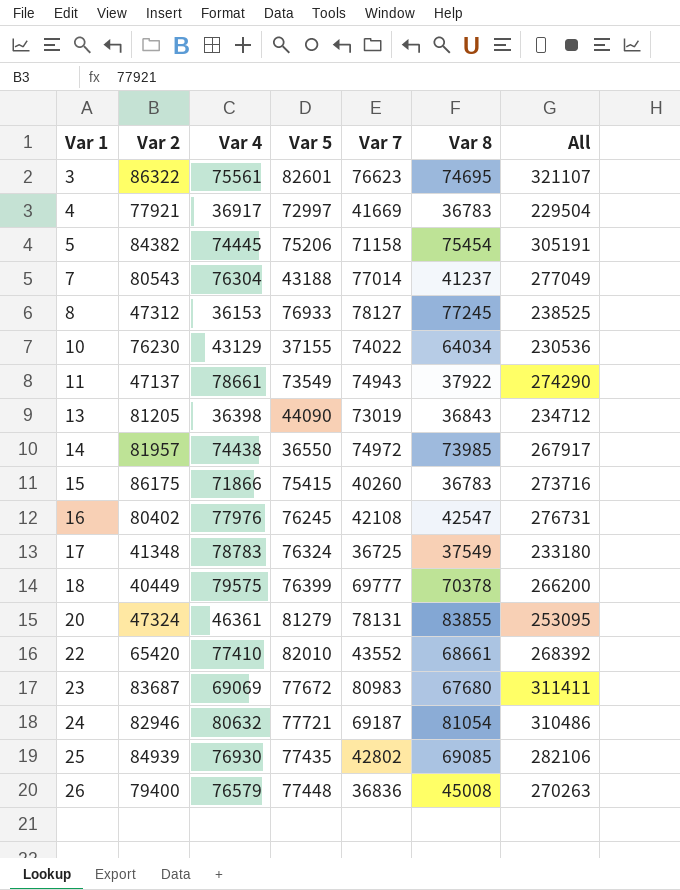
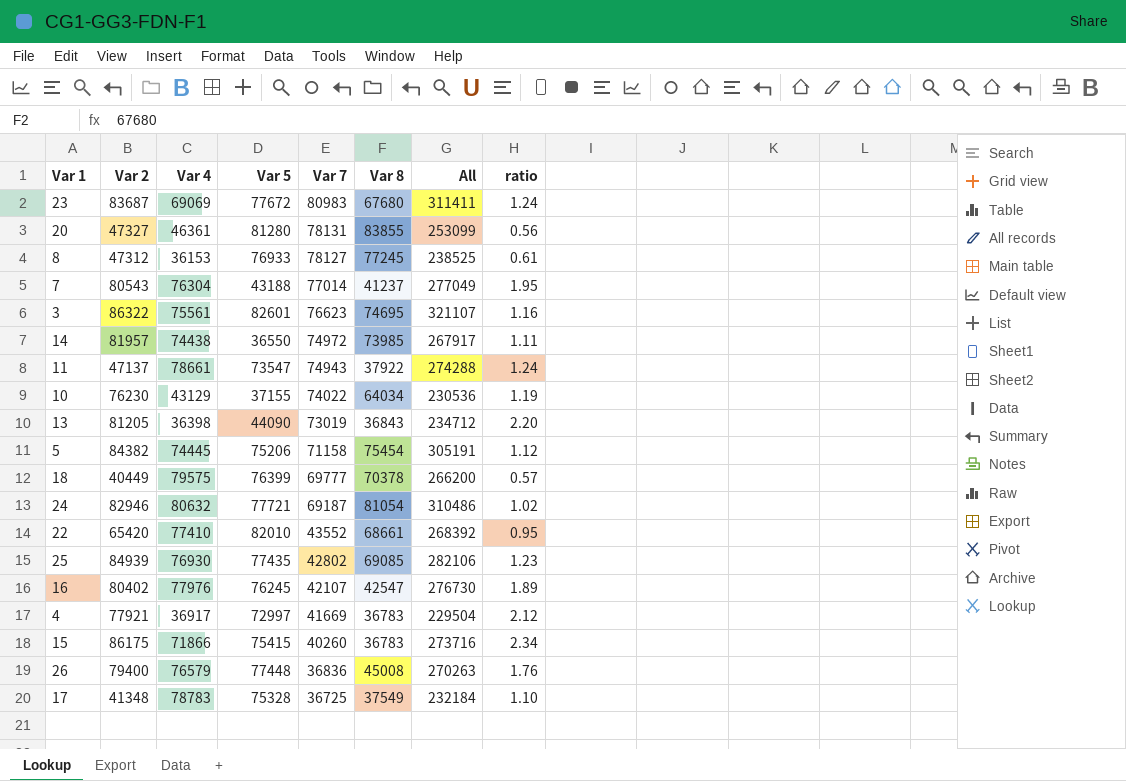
row order: Var 1 ascending -> Var 7 descending
column ratio | formula: none -> [Var 2] / [Var 8]
20 | Var 2: 47324 -> 47327
20 | Var 5: 81279 -> 81280
20 | All: 253095 -> 253099
11 | Var 5: 73549 -> 73547
11 | All: 274290 -> 274288
16 | Var 7: 42108 -> 42107
16 | All: 276731 -> 276730
17 | Var 5: 76324 -> 75328
17 | All: 233180 -> 232184

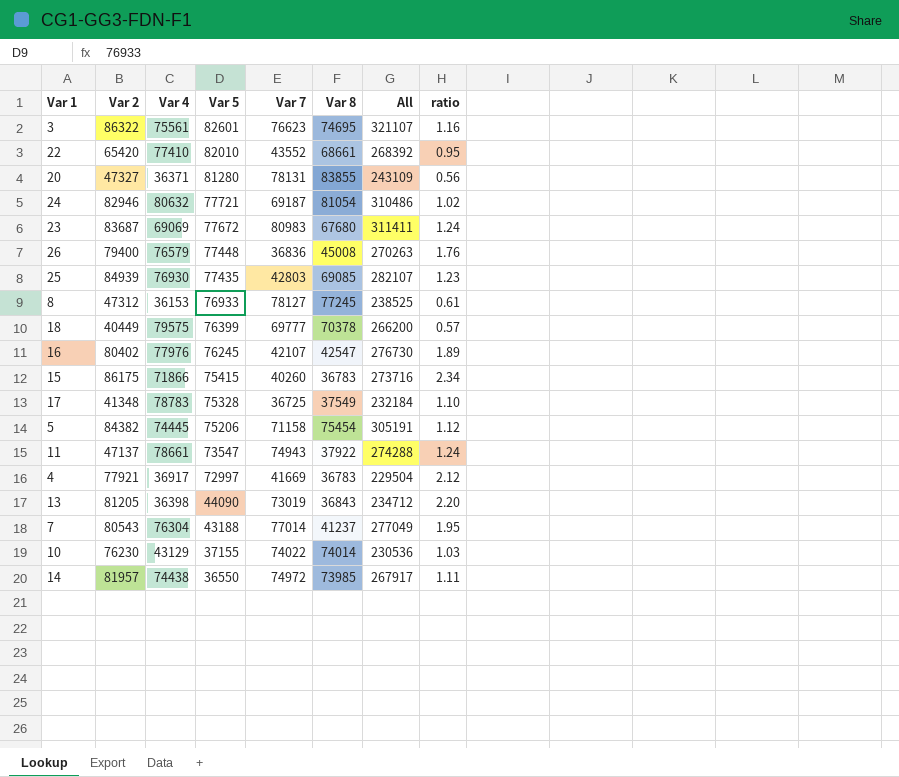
row order: Var 7 descending -> Var 5 descending
20 | Var 4: 46361 -> 36371
20 | All: 253099 -> 243109
25 | Var 7: 42802 -> 42803
25 | All: 282106 -> 282107
10 | Var 8: 64034 -> 74014
10 | ratio: 1.19 -> 1.03

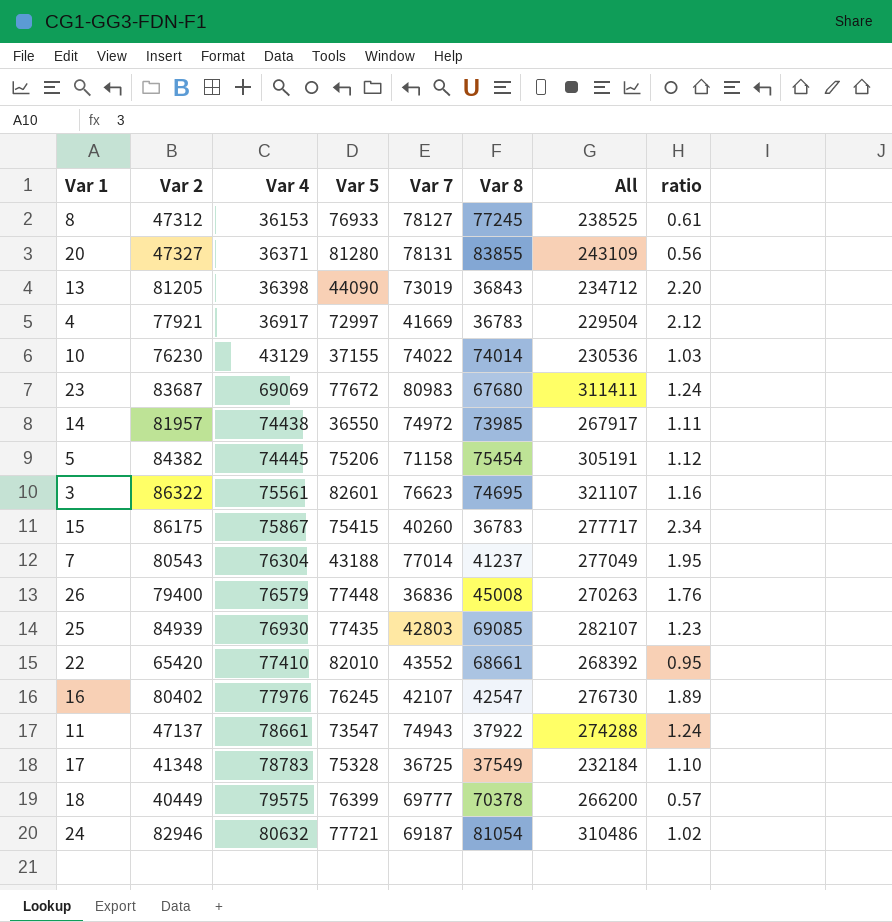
row order: Var 5 descending -> Var 4 ascending
15 | Var 4: 71866 -> 75867
15 | All: 273716 -> 277717

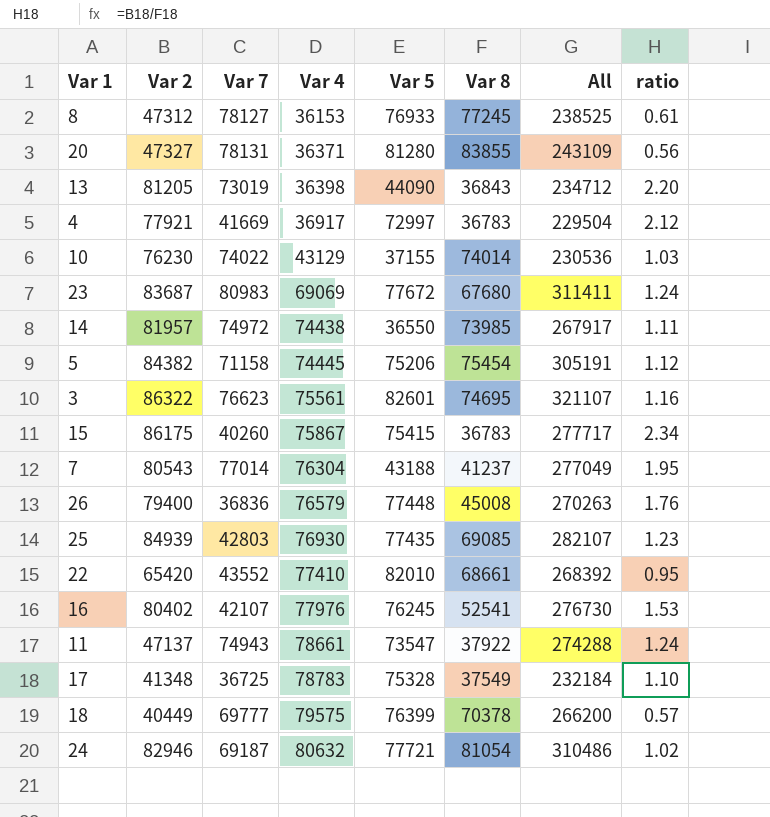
column Var 7 | position: 5 -> 3
16 | Var 8: 42547 -> 52541
16 | ratio: 1.89 -> 1.53

